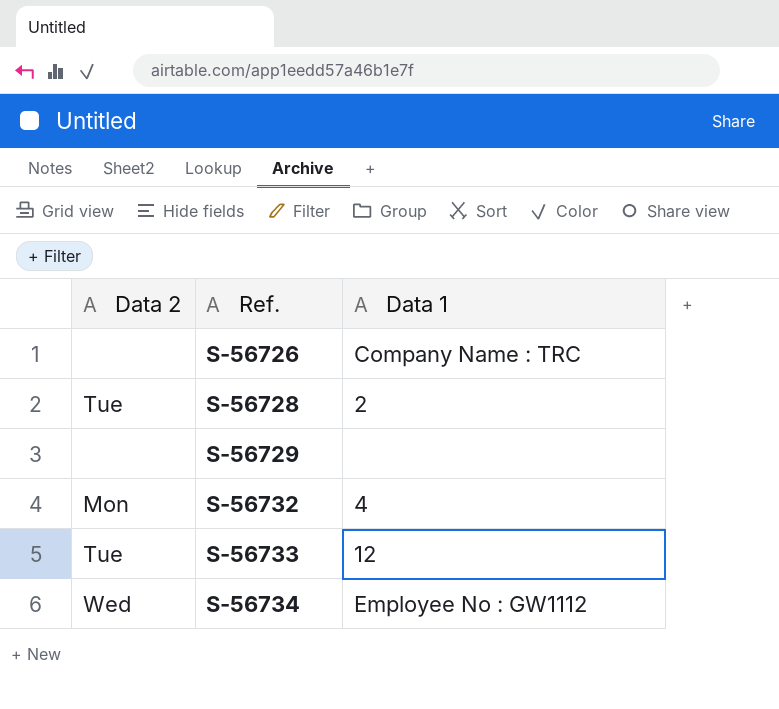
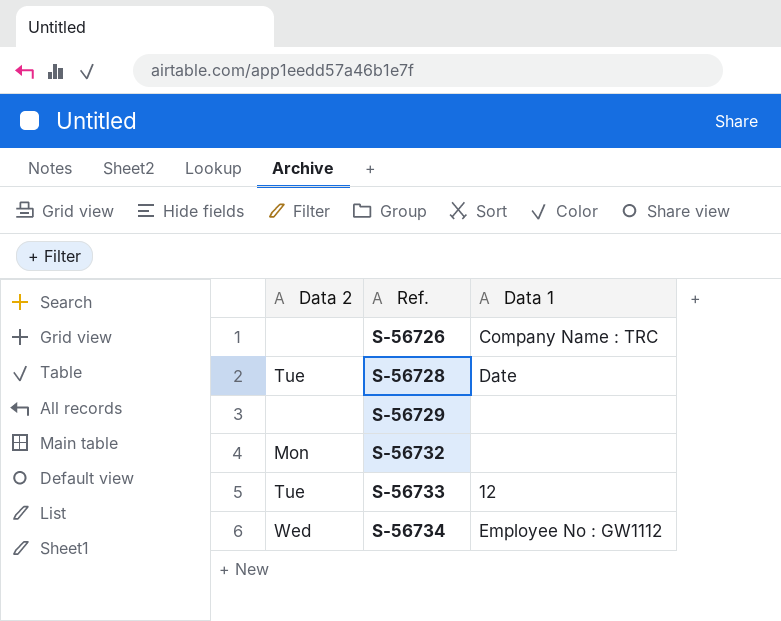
S-56728 | Data 1: 2 -> Date
S-56732 | Data 1: 4 -> none

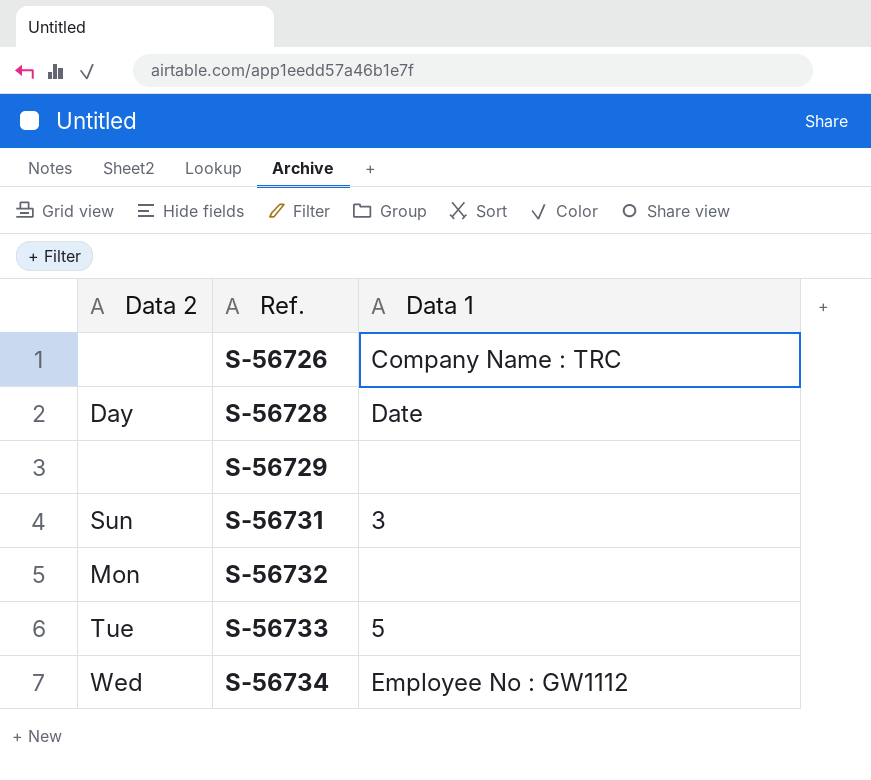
S-56728 | Data 2: Tue -> Day
row S-56731: none -> Sun | 3
S-56733 | Data 1: 12 -> 5

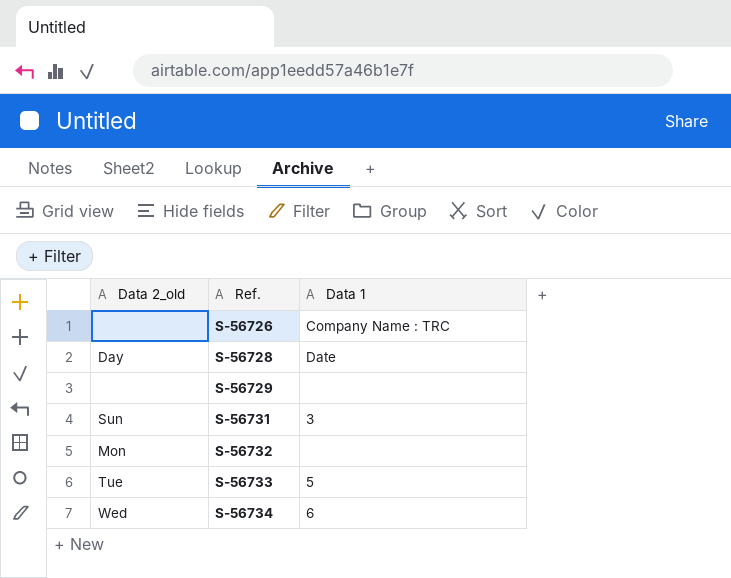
column name: Data 2 -> Data 2_old
S-56734 | Data 1: Employee No : GW1112 -> 6

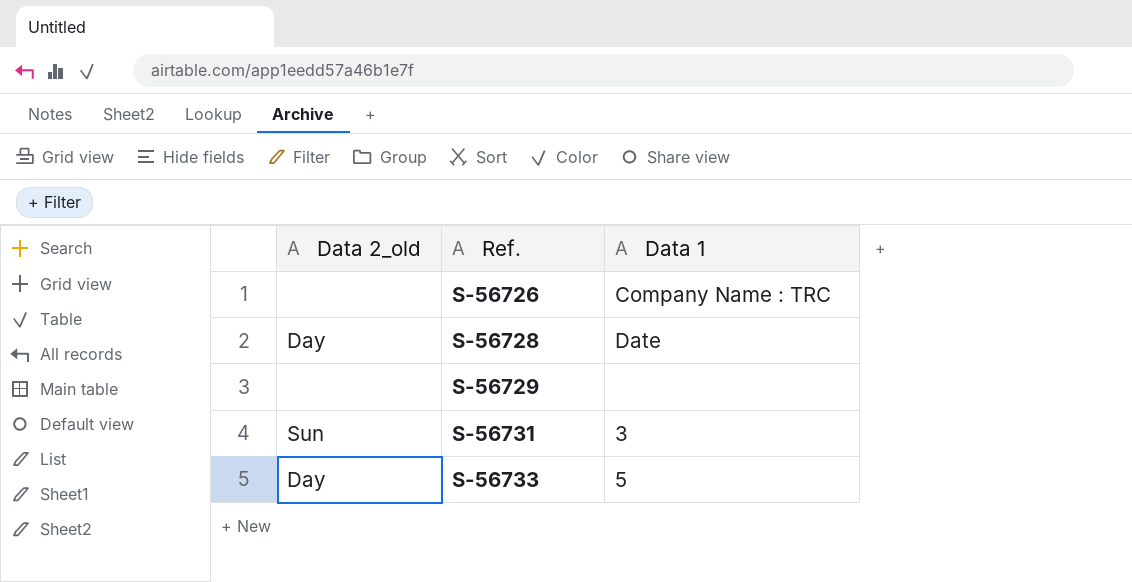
row S-56732: Mon | none -> none
row S-56734: Wed | 6 -> none
S-56733 | Data 2_old: Tue -> Day

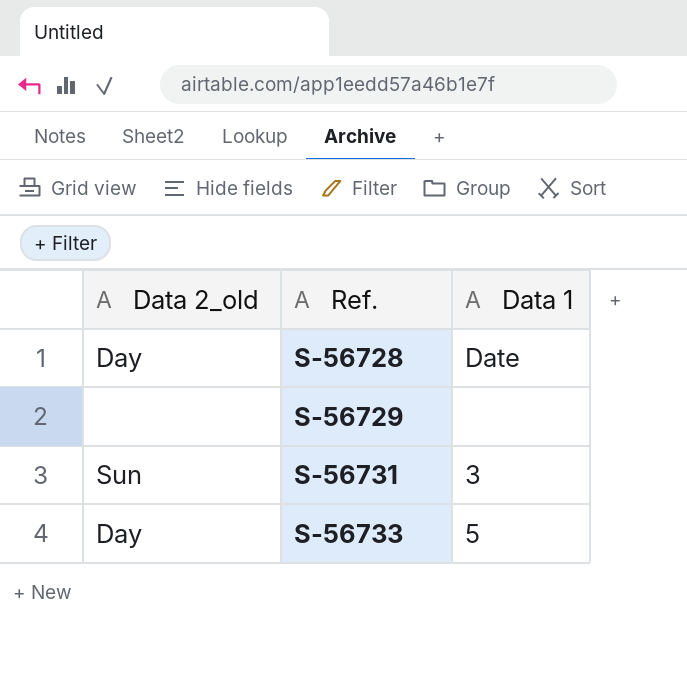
row S-56726: none | Company Name : TRC -> none

